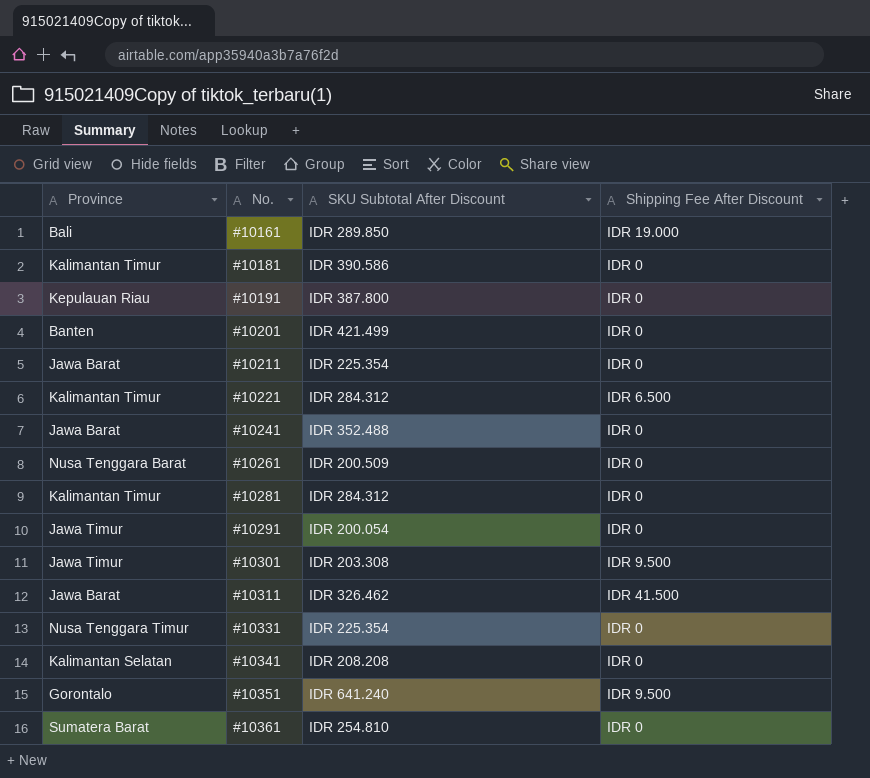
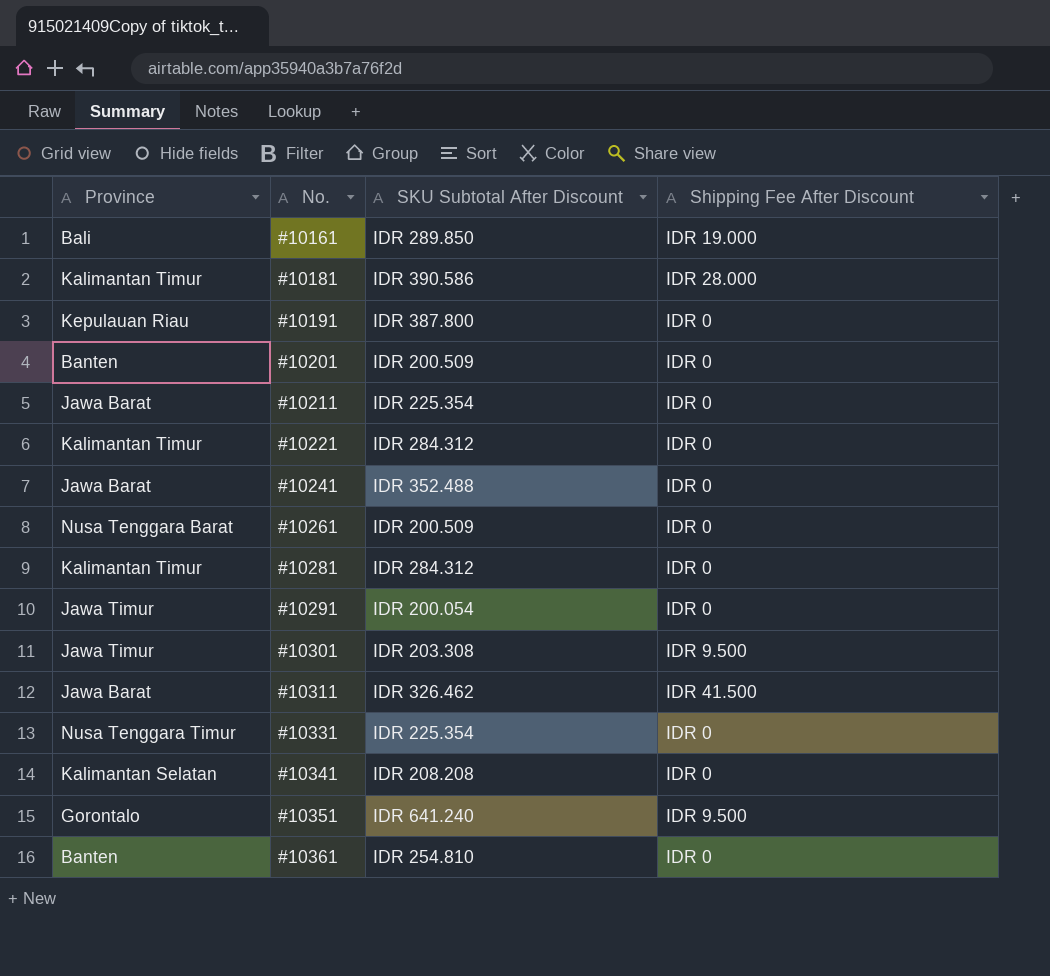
#10181 | Shipping Fee After Discount: IDR 0 -> IDR 28.000
#10201 | SKU Subtotal After Discount: IDR 421.499 -> IDR 200.509
#10221 | Shipping Fee After Discount: IDR 6.500 -> IDR 0
#10361 | Province: Sumatera Barat -> Banten

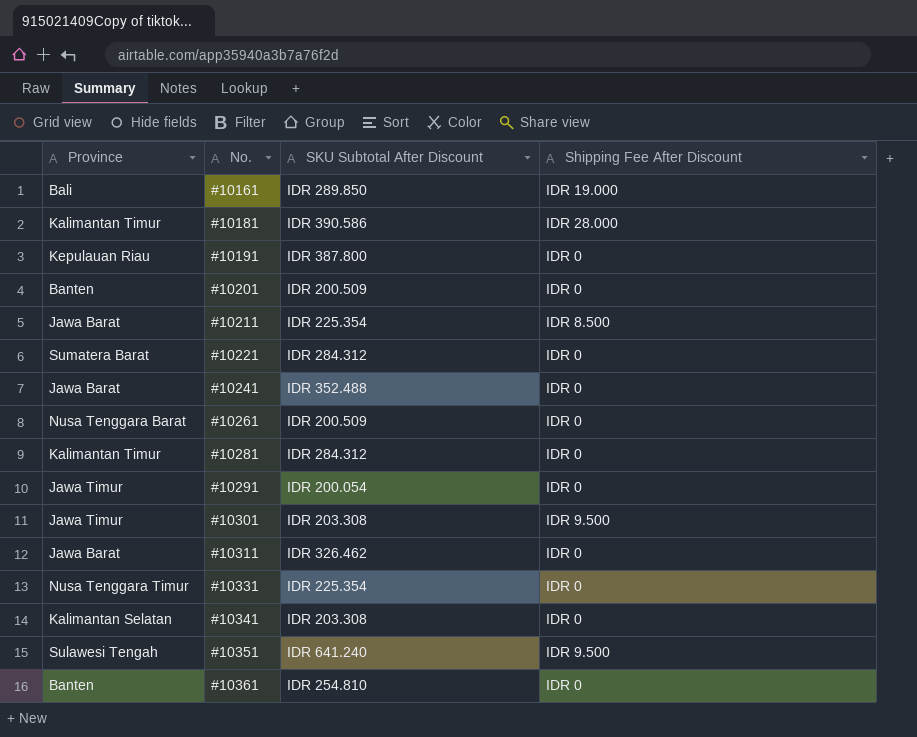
#10211 | Shipping Fee After Discount: IDR 0 -> IDR 8.500
#10221 | Province: Kalimantan Timur -> Sumatera Barat
#10311 | Shipping Fee After Discount: IDR 41.500 -> IDR 0
#10341 | SKU Subtotal After Discount: IDR 208.208 -> IDR 203.308
#10351 | Province: Gorontalo -> Sulawesi Tengah

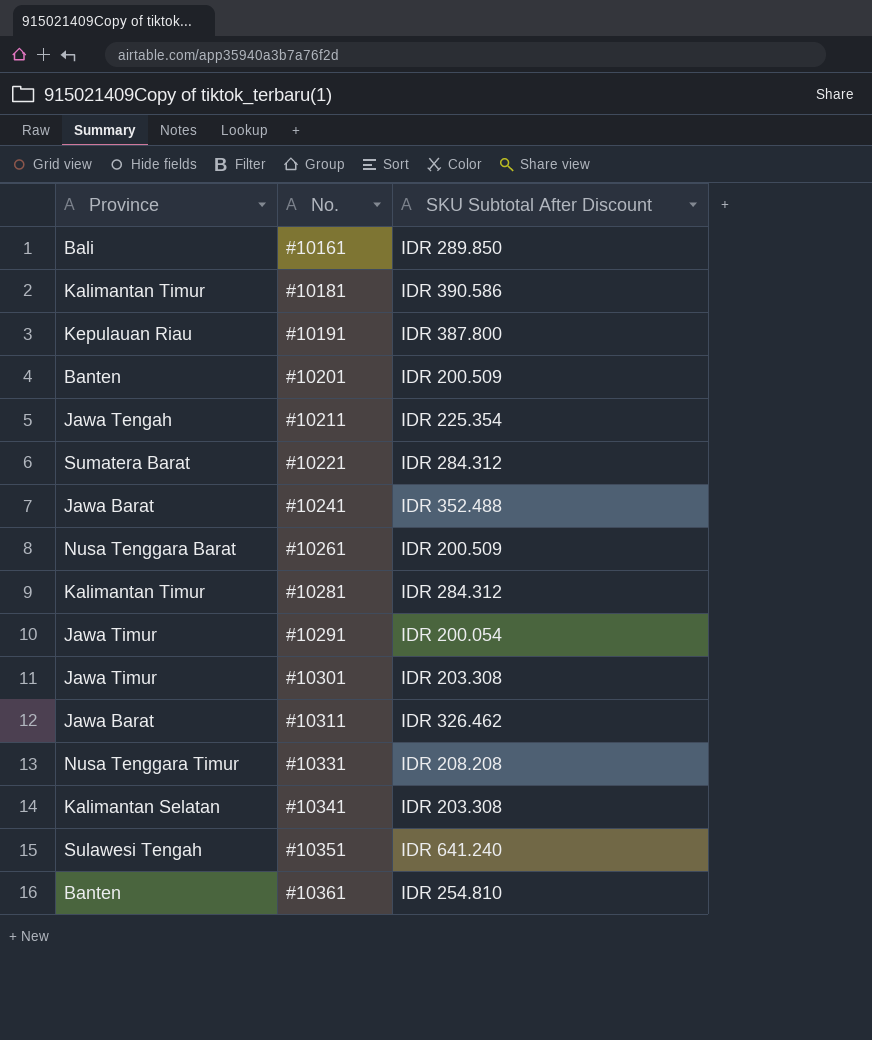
column Shipping Fee After Discount | position: 4 -> none
#10211 | Province: Jawa Barat -> Jawa Tengah
#10331 | SKU Subtotal After Discount: IDR 225.354 -> IDR 208.208

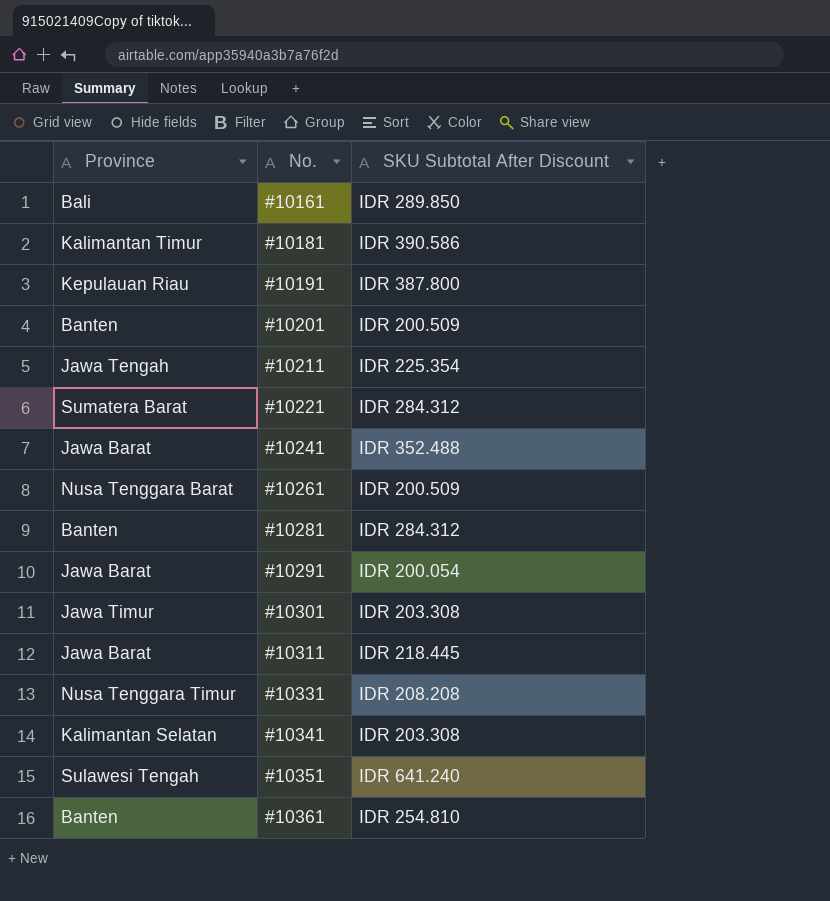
#10281 | Province: Kalimantan Timur -> Banten
#10291 | Province: Jawa Timur -> Jawa Barat
#10311 | SKU Subtotal After Discount: IDR 326.462 -> IDR 218.445

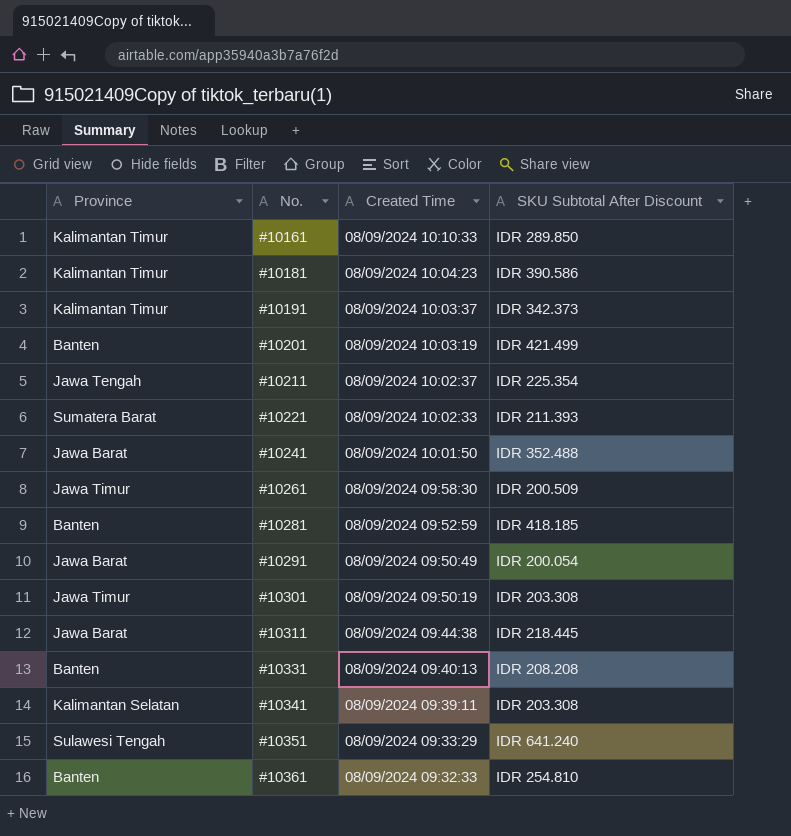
column Created Time | position: none -> 3
#10161 | Province: Bali -> Kalimantan Timur
#10191 | Province: Kepulauan Riau -> Kalimantan Timur
#10191 | SKU Subtotal After Discount: IDR 387.800 -> IDR 342.373
#10201 | SKU Subtotal After Discount: IDR 200.509 -> IDR 421.499
#10221 | SKU Subtotal After Discount: IDR 284.312 -> IDR 211.393
#10261 | Province: Nusa Tenggara Barat -> Jawa Timur
#10281 | SKU Subtotal After Discount: IDR 284.312 -> IDR 418.185
#10331 | Province: Nusa Tenggara Timur -> Banten

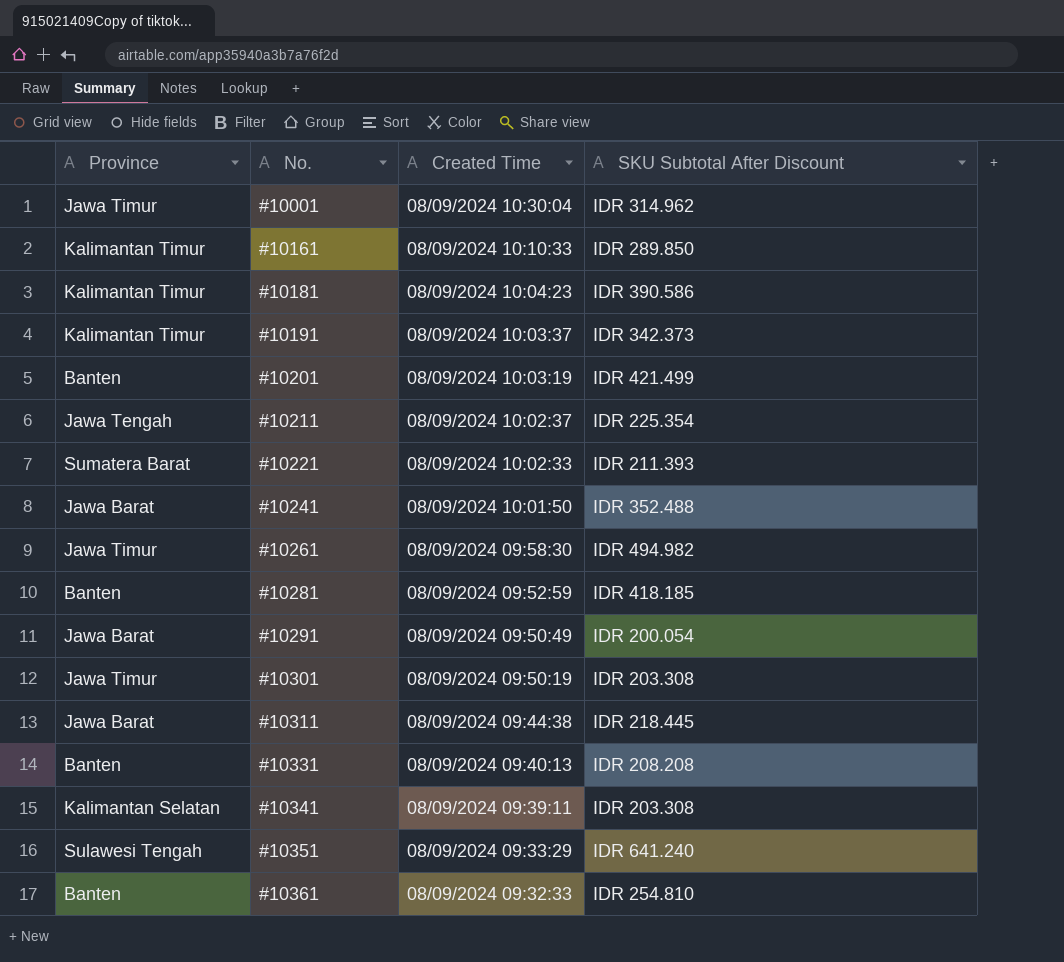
row #10001: none -> Jawa Timur | 08/09/2024 10:30:04 | IDR 314.962
#10261 | SKU Subtotal After Discount: IDR 200.509 -> IDR 494.982

